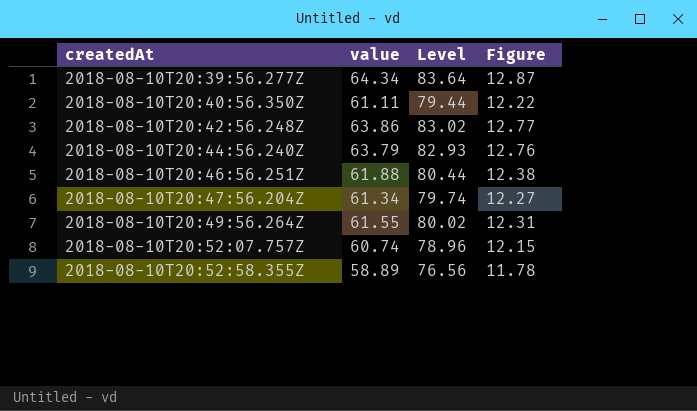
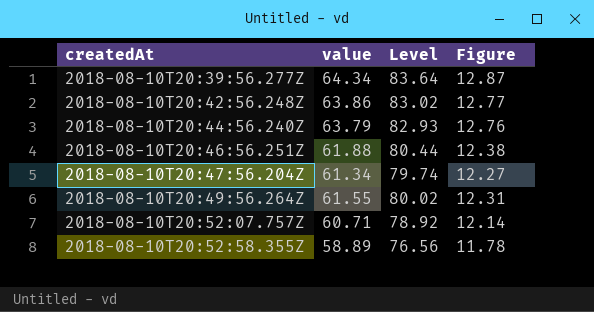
row 2018-08-10T20:40:56.350Z: 61.11 | 79.44 | 12.22 -> none
2018-08-10T20:52:07.757Z | value: 60.74 -> 60.71
2018-08-10T20:52:07.757Z | Level: 78.96 -> 78.92
2018-08-10T20:52:07.757Z | Figure: 12.15 -> 12.14

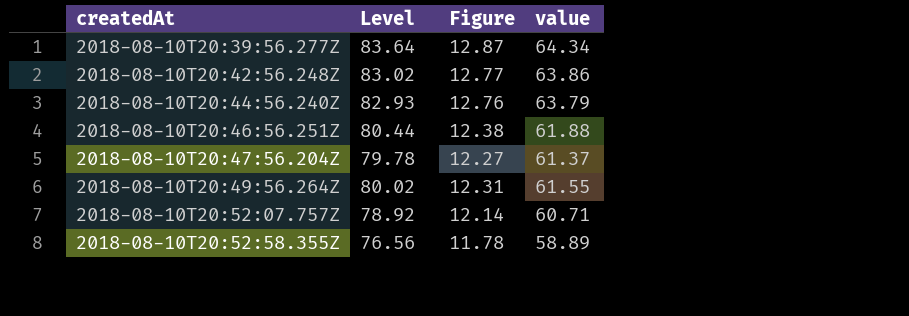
column value | position: 2 -> 4
2018-08-10T20:47:56.204Z | Level: 79.74 -> 79.78
2018-08-10T20:47:56.204Z | value: 61.34 -> 61.37

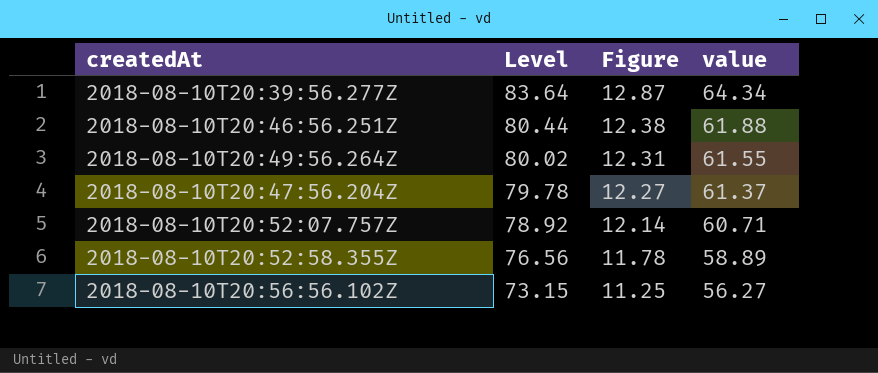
row order: createdAt ascending -> Level descending
row 2018-08-10T20:42:56.248Z: 83.02 | 12.77 | 63.86 -> none
row 2018-08-10T20:44:56.240Z: 82.93 | 12.76 | 63.79 -> none
row 2018-08-10T20:56:56.102Z: none -> 73.15 | 11.25 | 56.27

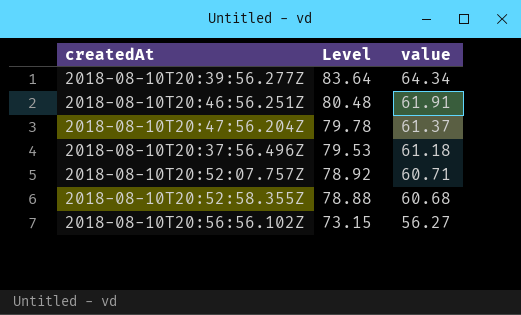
column Figure | formula: [value] * 0.2 -> none
row 2018-08-10T20:49:56.264Z: 80.02 | 12.31 | 61.55 -> none
2018-08-10T20:46:56.251Z | Level: 80.44 -> 80.48
2018-08-10T20:46:56.251Z | value: 61.88 -> 61.91
row 2018-08-10T20:37:56.496Z: none -> 79.53 | 61.18
2018-08-10T20:52:58.355Z | Level: 76.56 -> 78.88
2018-08-10T20:52:58.355Z | value: 58.89 -> 60.68

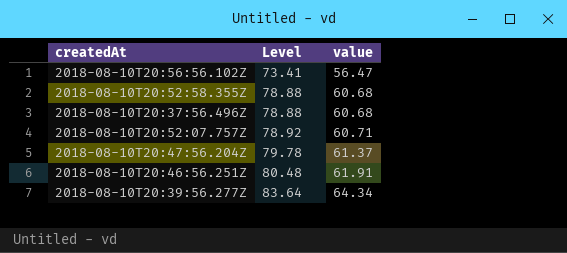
row order: Level descending -> Level ascending
2018-08-10T20:56:56.102Z | Level: 73.15 -> 73.41
2018-08-10T20:56:56.102Z | value: 56.27 -> 56.47
2018-08-10T20:37:56.496Z | Level: 79.53 -> 78.88
2018-08-10T20:37:56.496Z | value: 61.18 -> 60.68

